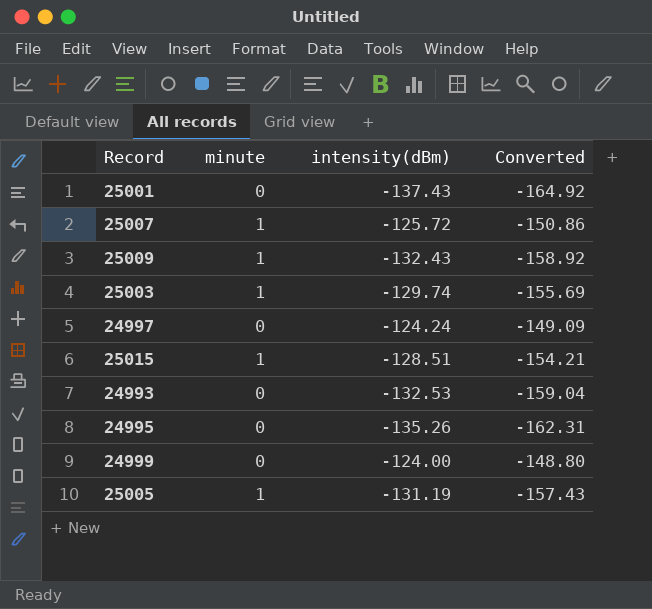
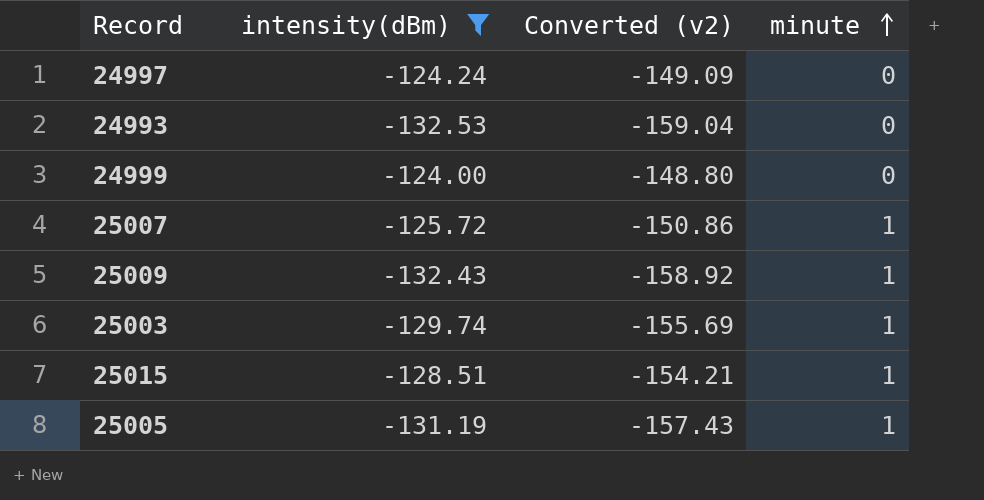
filter: none -> intensity(dBm) >= -132.53
row order: none -> minute ascending
column name: Converted -> Converted (v2)
column minute | position: 2 -> 4

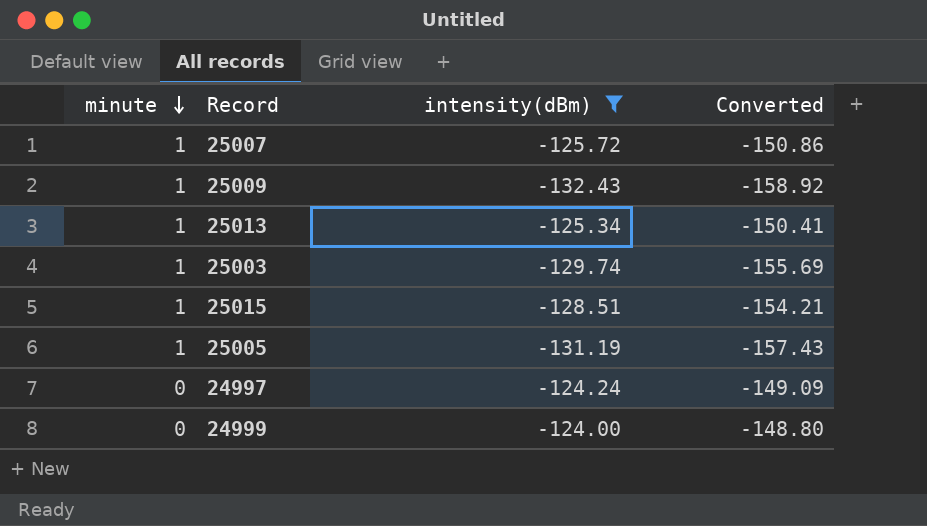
row order: minute ascending -> minute descending
column minute | position: 4 -> 1
column name: Converted (v2) -> Converted
row 24993: -132.53 | -159.04 | 0 -> none
row 25013: none -> 1 | -125.34 | -150.41

